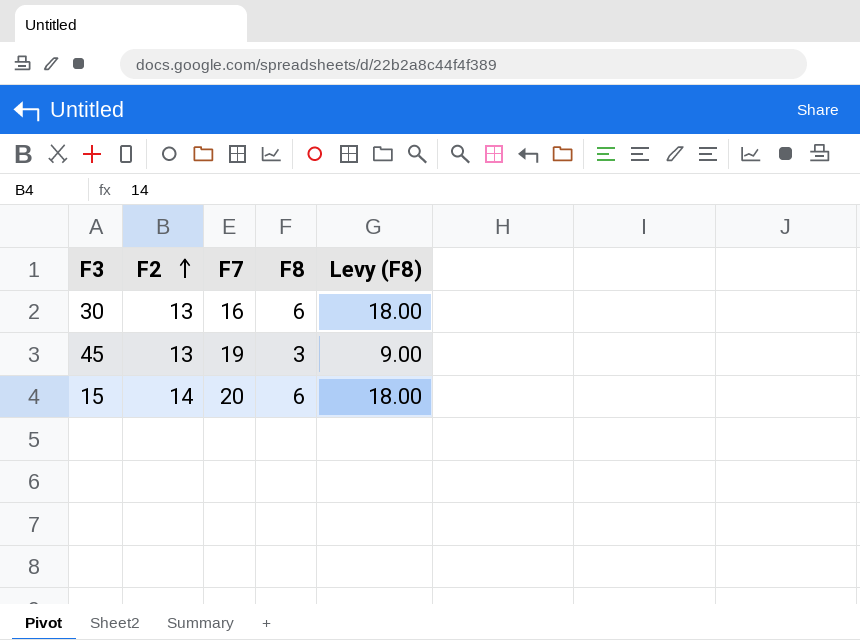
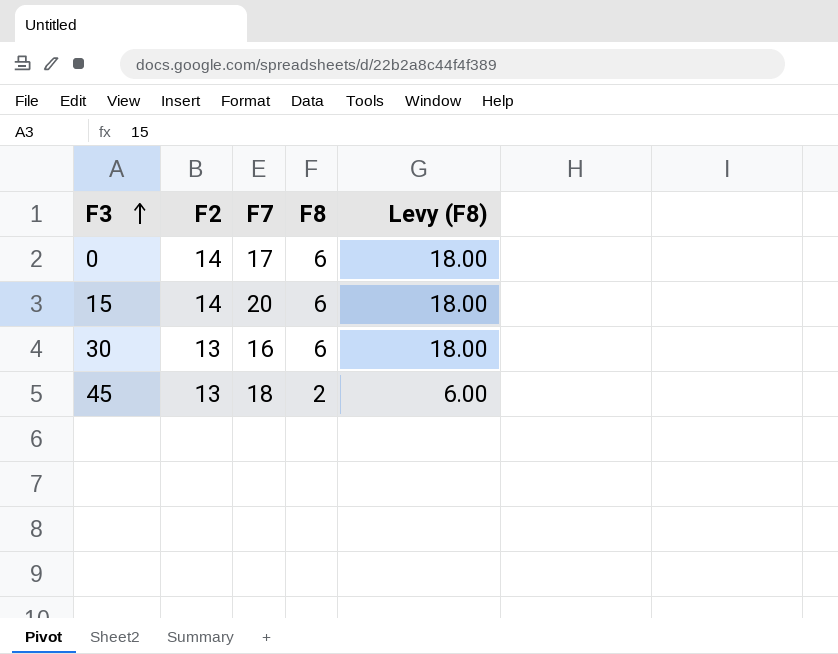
row order: F2 ascending -> F3 ascending
row 0: none -> 14 | 17 | 6 | 18.00
45 | F7: 19 -> 18
45 | F8: 3 -> 2
45 | Levy (F8): 9.00 -> 6.00

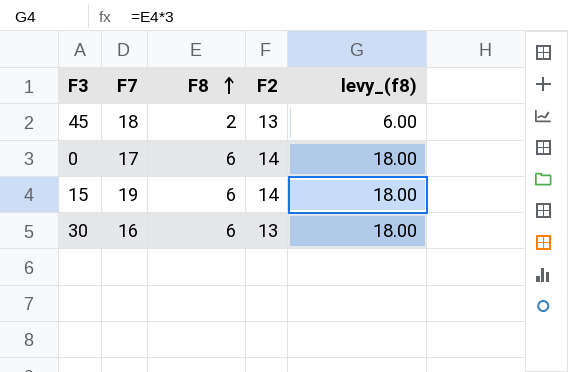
row order: F3 ascending -> F8 ascending
column F2 | position: 2 -> 4
column name: Levy (F8) -> levy_(f8)
15 | F7: 20 -> 19

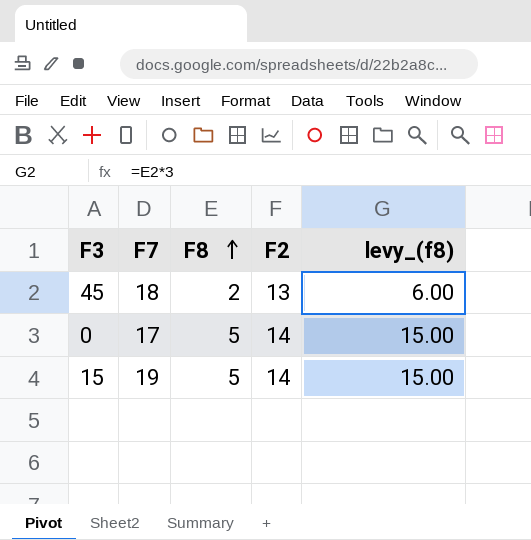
row 30: 16 | 6 | 13 | 18.00 -> none
0 | F8: 6 -> 5
0 | levy_(f8): 18.00 -> 15.00
15 | F8: 6 -> 5
15 | levy_(f8): 18.00 -> 15.00

